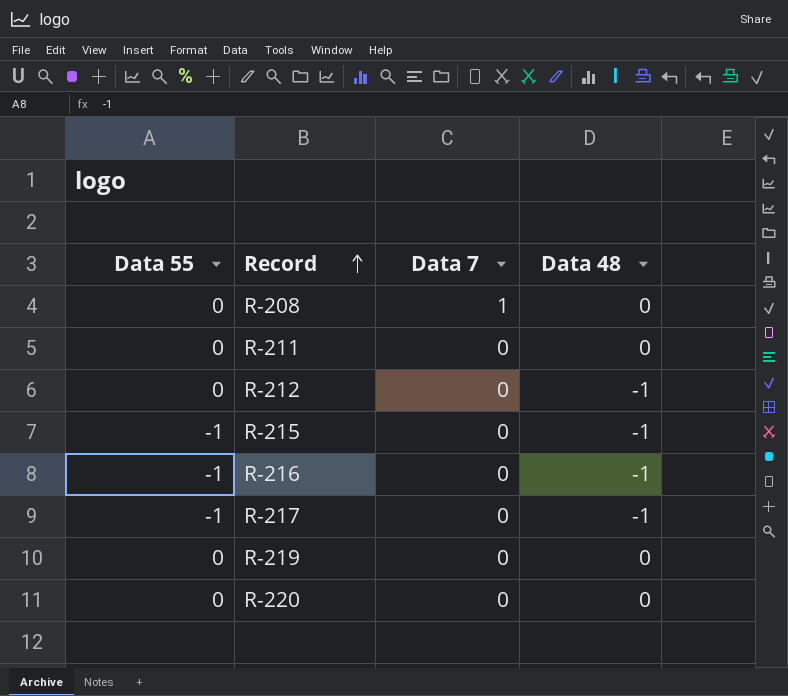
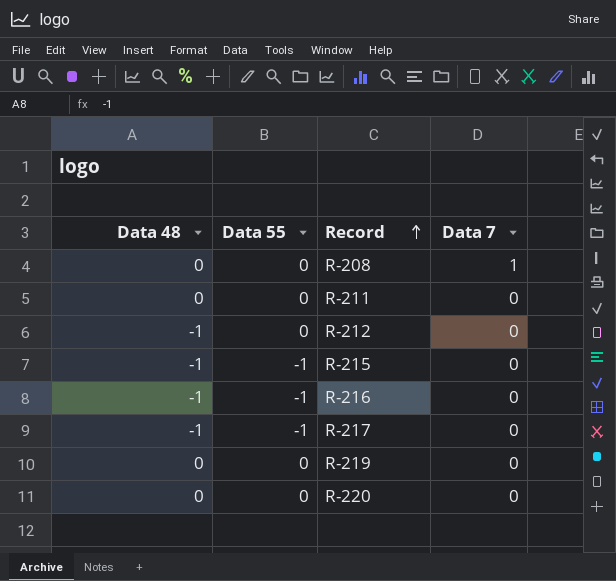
column Data 48 | position: 4 -> 1

